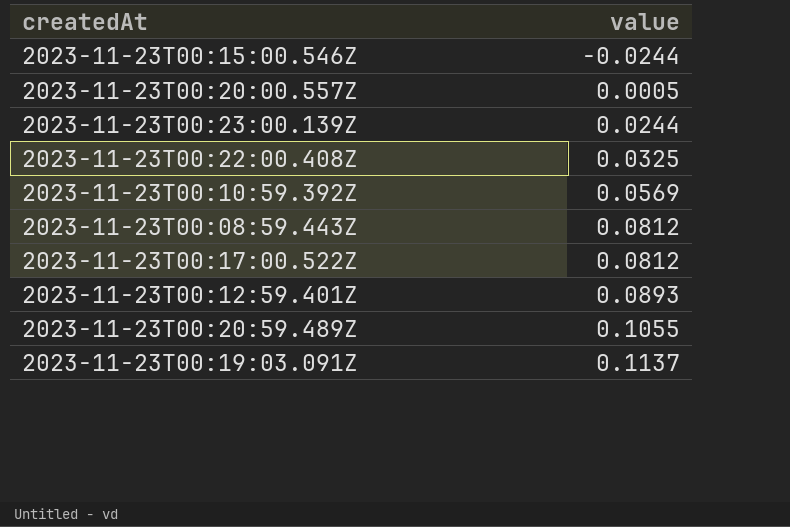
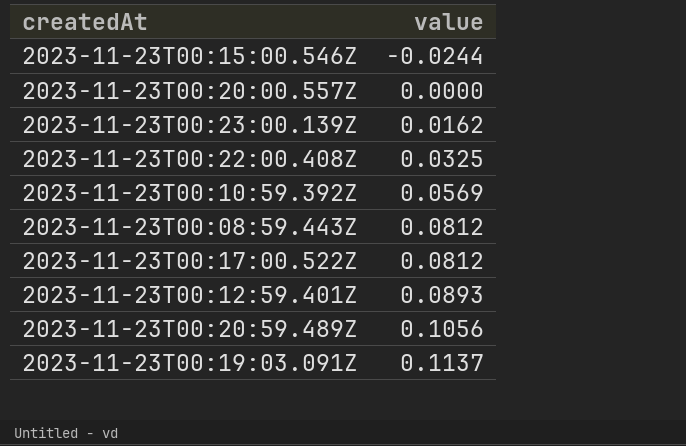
2023-11-23T00:20:00.557Z | value: 0.0005 -> 0.0000
2023-11-23T00:23:00.139Z | value: 0.0244 -> 0.0162
2023-11-23T00:20:59.489Z | value: 0.1055 -> 0.1056

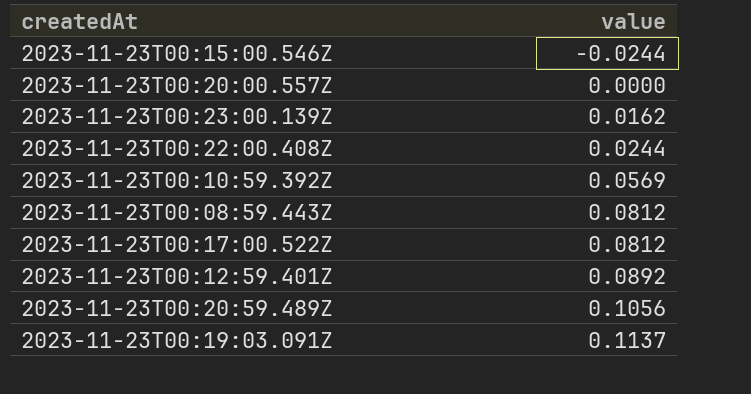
2023-11-23T00:22:00.408Z | value: 0.0325 -> 0.0244
2023-11-23T00:12:59.401Z | value: 0.0893 -> 0.0892

